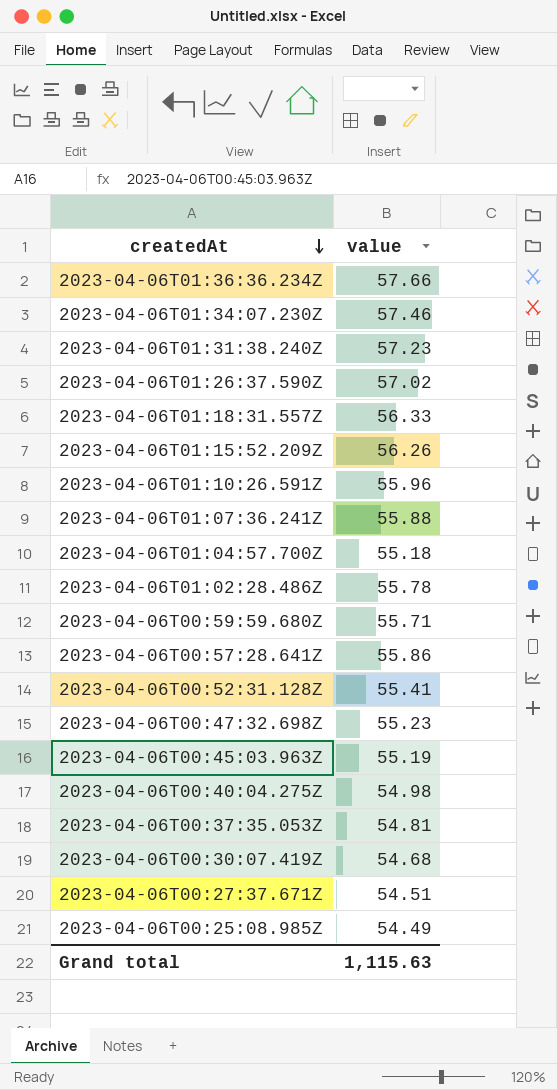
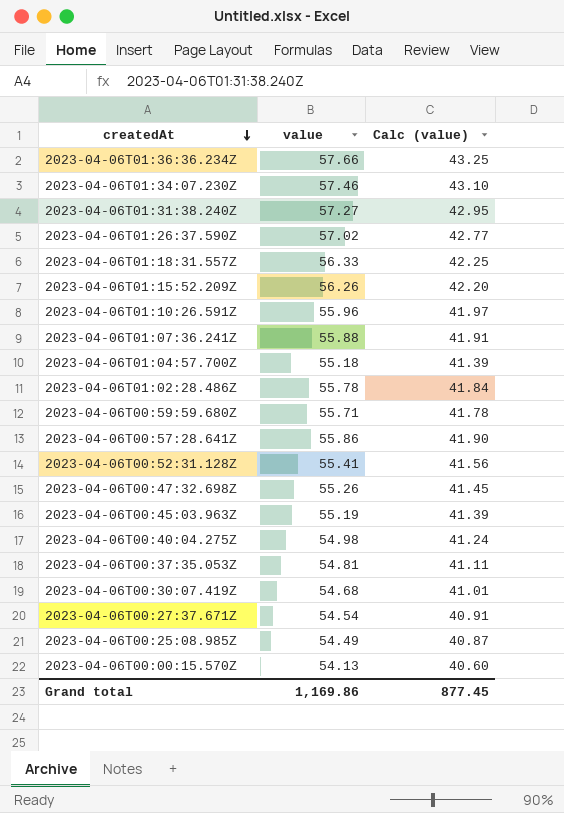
column Calc (value) | formula: none -> [value] * 0.75
2023-04-06T01:31:38.240Z | value: 57.23 -> 57.27
2023-04-06T00:47:32.698Z | value: 55.23 -> 55.26
2023-04-06T00:27:37.671Z | value: 54.51 -> 54.54
row 2023-04-06T00:00:15.570Z: none -> 54.13 | 40.60
Grand total | value: 1,115.63 -> 1,169.86

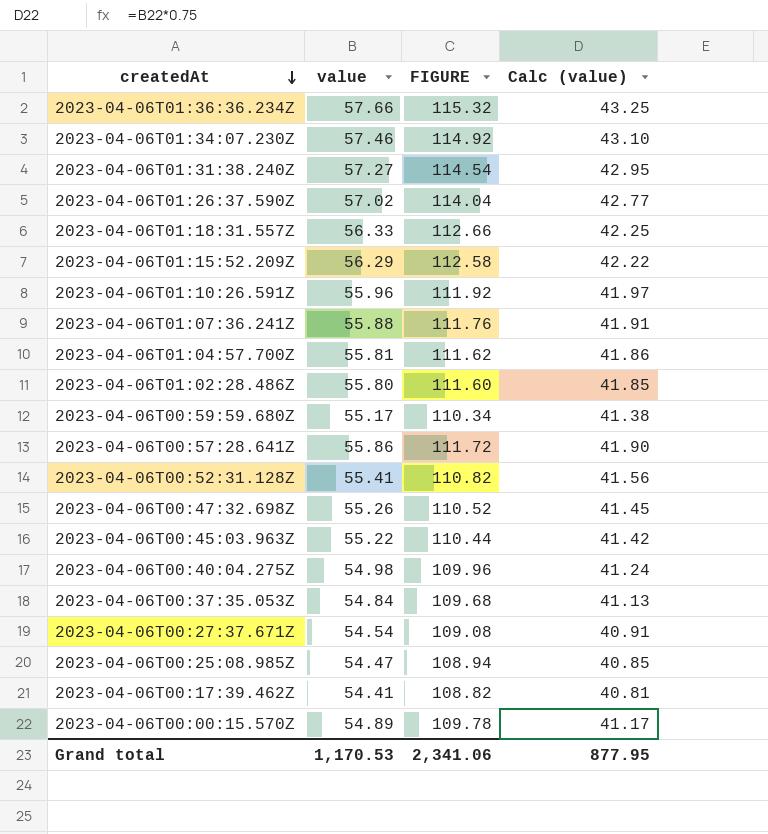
column FIGURE | formula: none -> [value] * 2
row 2023-04-06T00:30:07.419Z: 54.68 | 41.01 -> none
2023-04-06T01:15:52.209Z | value: 56.26 -> 56.29
2023-04-06T01:15:52.209Z | Calc (value): 42.20 -> 42.22
2023-04-06T01:04:57.700Z | value: 55.18 -> 55.81
2023-04-06T01:04:57.700Z | Calc (value): 41.39 -> 41.86
2023-04-06T01:02:28.486Z | value: 55.78 -> 55.80
2023-04-06T01:02:28.486Z | Calc (value): 41.84 -> 41.85
2023-04-06T00:59:59.680Z | value: 55.71 -> 55.17
2023-04-06T00:59:59.680Z | Calc (value): 41.78 -> 41.38
2023-04-06T00:45:03.963Z | value: 55.19 -> 55.22
2023-04-06T00:45:03.963Z | Calc (value): 41.39 -> 41.42
2023-04-06T00:37:35.053Z | value: 54.81 -> 54.84
2023-04-06T00:37:35.053Z | Calc (value): 41.11 -> 41.13
2023-04-06T00:25:08.985Z | value: 54.49 -> 54.47
2023-04-06T00:25:08.985Z | Calc (value): 40.87 -> 40.85
row 2023-04-06T00:17:39.462Z: none -> 54.41 | 108.82 | 40.81
2023-04-06T00:00:15.570Z | value: 54.13 -> 54.89
2023-04-06T00:00:15.570Z | Calc (value): 40.60 -> 41.17
Grand total | value: 1,169.86 -> 1,170.53
Grand total | Calc (value): 877.45 -> 877.95

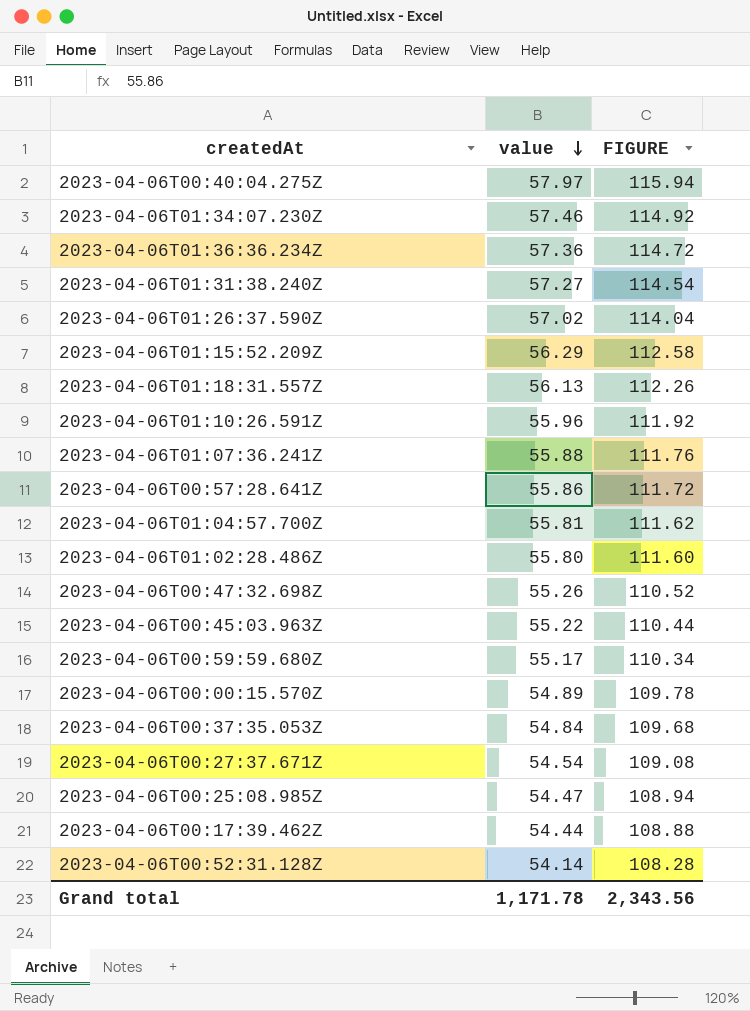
row order: createdAt descending -> value descending
column Calc (value) | formula: [value] * 0.75 -> none
2023-04-06T00:40:04.275Z | value: 54.98 -> 57.97
2023-04-06T00:40:04.275Z | FIGURE: 109.96 -> 115.94
2023-04-06T01:36:36.234Z | value: 57.66 -> 57.36
2023-04-06T01:36:36.234Z | FIGURE: 115.32 -> 114.72
2023-04-06T01:18:31.557Z | value: 56.33 -> 56.13
2023-04-06T01:18:31.557Z | FIGURE: 112.66 -> 112.26
2023-04-06T00:17:39.462Z | value: 54.41 -> 54.44
2023-04-06T00:17:39.462Z | FIGURE: 108.82 -> 108.88
2023-04-06T00:52:31.128Z | value: 55.41 -> 54.14
2023-04-06T00:52:31.128Z | FIGURE: 110.82 -> 108.28
Grand total | value: 1,170.53 -> 1,171.78
Grand total | FIGURE: 2,341.06 -> 2,343.56

